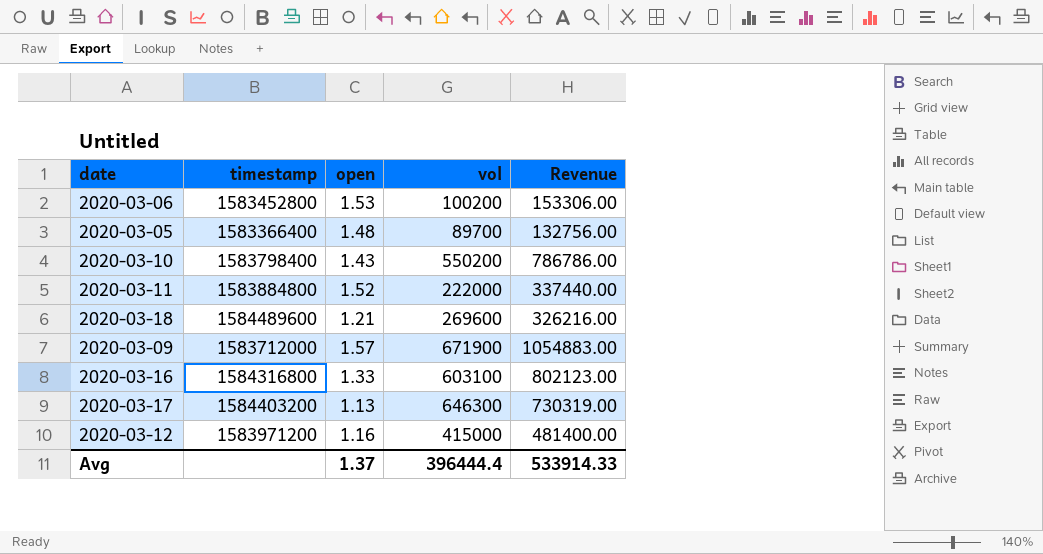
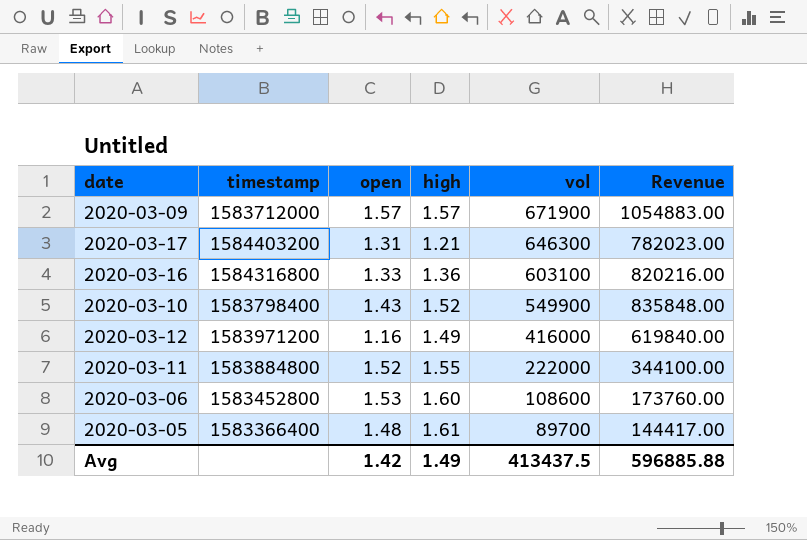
row order: none -> vol descending
column high | position: none -> 4
column Revenue | formula: [open] * [vol] -> [high] * [vol]
row 2020-03-18: 1584489600 | 1.21 | 269600 | 326216.00 -> none
2020-03-17 | open: 1.13 -> 1.31
2020-03-10 | vol: 550200 -> 549900
2020-03-12 | vol: 415000 -> 416000
2020-03-06 | vol: 100200 -> 108600
Avg | open: 1.37 -> 1.42
Avg | vol: 396444.4 -> 413437.5
Avg | Revenue: 533914.33 -> 596885.88

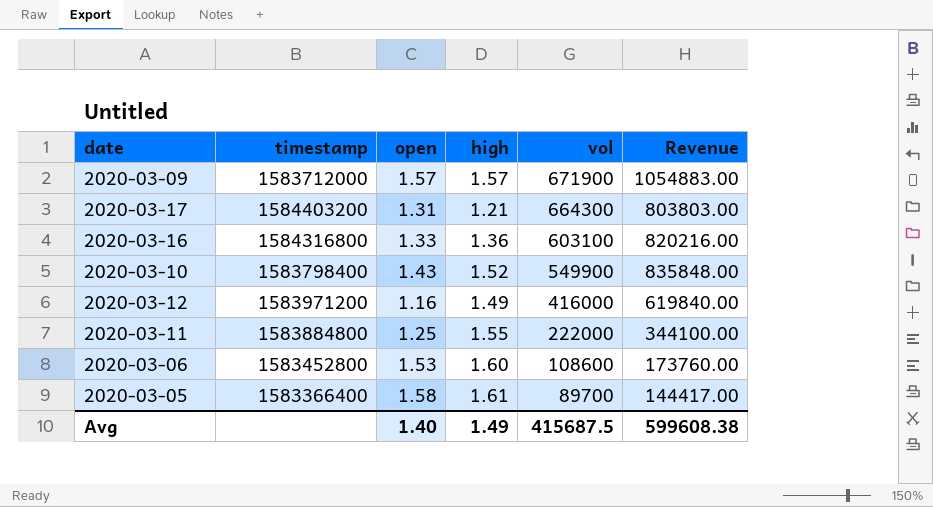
2020-03-17 | vol: 646300 -> 664300
2020-03-17 | Revenue: 782023.00 -> 803803.00
2020-03-11 | open: 1.52 -> 1.25
2020-03-05 | open: 1.48 -> 1.58
Avg | open: 1.42 -> 1.40
Avg | vol: 413437.5 -> 415687.5
Avg | Revenue: 596885.88 -> 599608.38

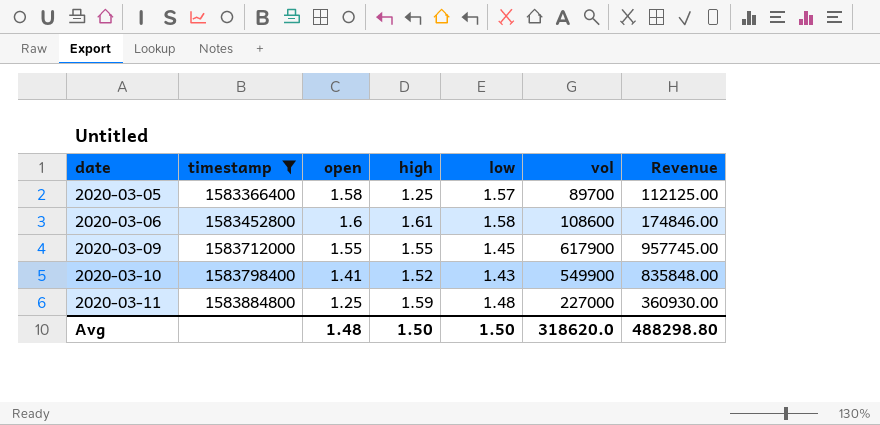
filter: none -> timestamp <= 1583884800
row order: vol descending -> date ascending
column low | position: none -> 5
2020-03-05 | high: 1.61 -> 1.25
2020-03-05 | Revenue: 144417.00 -> 112125.00
2020-03-06 | open: 1.53 -> 1.6
2020-03-06 | high: 1.60 -> 1.61
2020-03-06 | Revenue: 173760.00 -> 174846.00
2020-03-09 | open: 1.57 -> 1.55
2020-03-09 | high: 1.57 -> 1.55
2020-03-09 | vol: 671900 -> 617900
2020-03-09 | Revenue: 1054883.00 -> 957745.00
2020-03-10 | open: 1.43 -> 1.41
2020-03-11 | high: 1.55 -> 1.59
2020-03-11 | vol: 222000 -> 227000
2020-03-11 | Revenue: 344100.00 -> 360930.00
Avg | open: 1.40 -> 1.48
Avg | high: 1.49 -> 1.50
Avg | vol: 415687.5 -> 318620.0
Avg | Revenue: 599608.38 -> 488298.80

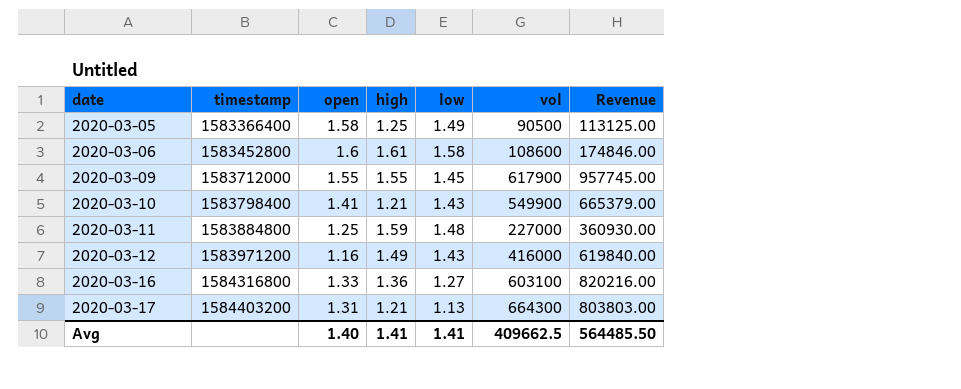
filter: timestamp <= 1583884800 -> none
2020-03-05 | low: 1.57 -> 1.49
2020-03-05 | vol: 89700 -> 90500
2020-03-05 | Revenue: 112125.00 -> 113125.00
2020-03-10 | high: 1.52 -> 1.21
2020-03-10 | Revenue: 835848.00 -> 665379.00
Avg | open: 1.48 -> 1.40
Avg | high: 1.50 -> 1.41
Avg | low: 1.50 -> 1.41
Avg | vol: 318620.0 -> 409662.5
Avg | Revenue: 488298.80 -> 564485.50

